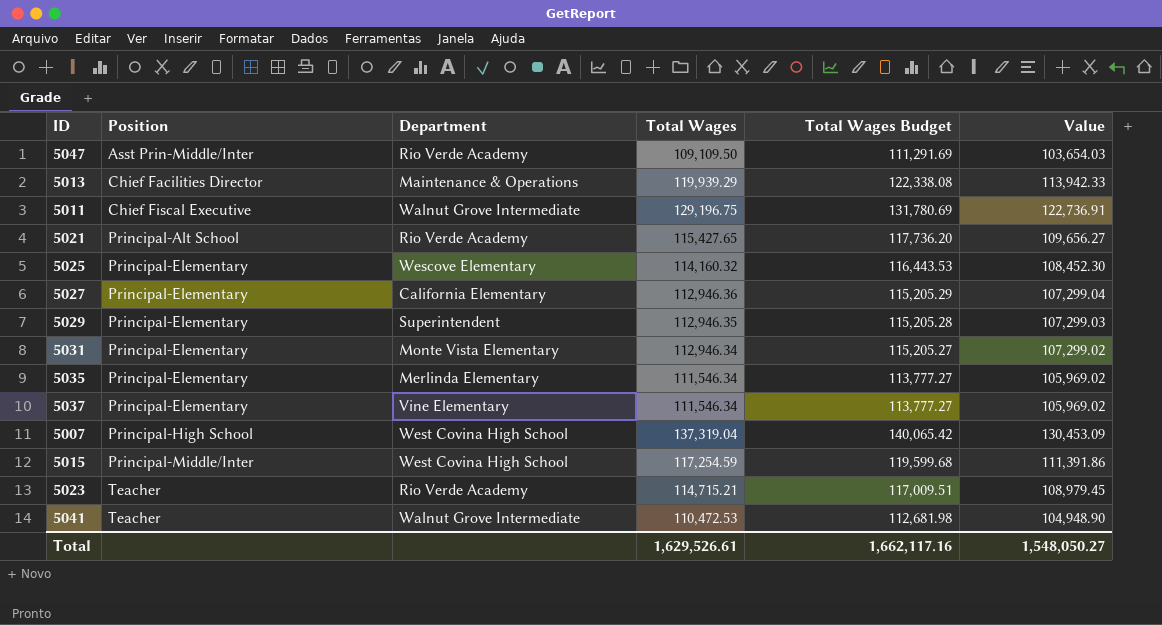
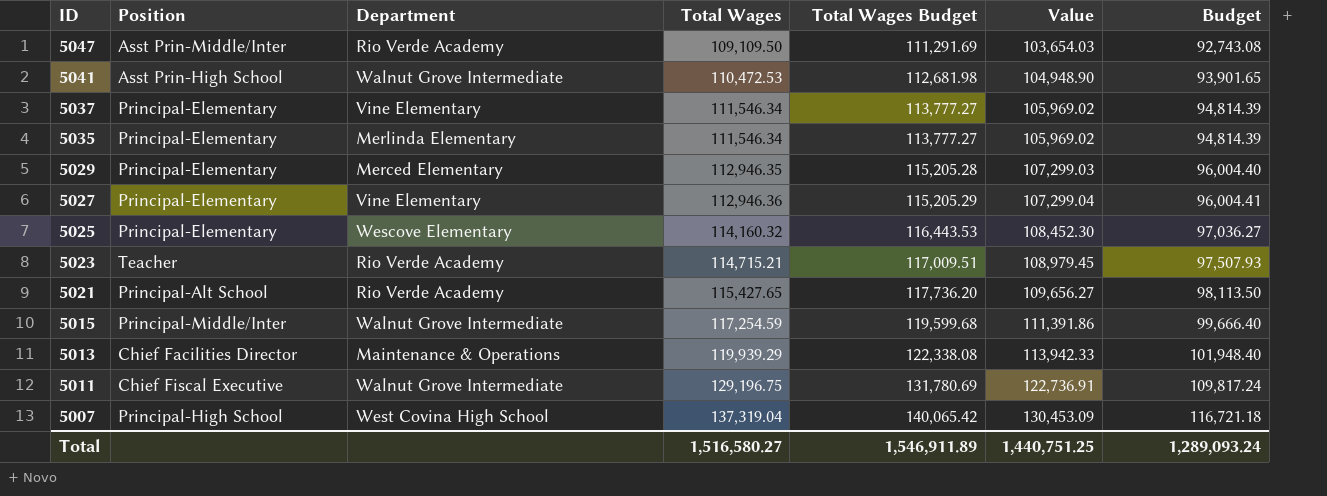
row order: Position ascending -> ID descending
column Budget | formula: none -> [Total Wages] * 0.85
row 5031: Principal-Elementary | Monte Vista Elementary | 112,946.34 | 115,205.27 | 107,299.02 -> none
5041 | Position: Teacher -> Asst Prin-High School
5029 | Department: Superintendent -> Merced Elementary
5027 | Department: California Elementary -> Vine Elementary
5015 | Department: West Covina High School -> Walnut Grove Intermediate
Total | Total Wages: 1,629,526.61 -> 1,516,580.27
Total | Total Wages Budget: 1,662,117.16 -> 1,546,911.89
Total | Value: 1,548,050.27 -> 1,440,751.25

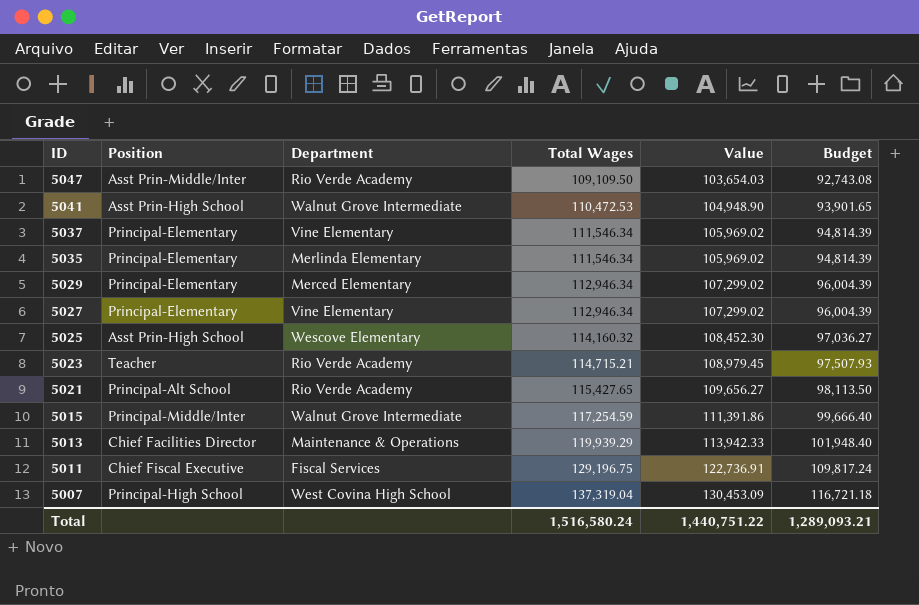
column Total Wages Budget | formula: [Total Wages] * 1.02 -> none
5029 | Total Wages: 112,946.35 -> 112,946.34
5029 | Value: 107,299.03 -> 107,299.02
5029 | Budget: 96,004.40 -> 96,004.39
5027 | Total Wages: 112,946.36 -> 112,946.34
5027 | Value: 107,299.04 -> 107,299.02
5027 | Budget: 96,004.41 -> 96,004.39
5025 | Position: Principal-Elementary -> Asst Prin-High School
5011 | Department: Walnut Grove Intermediate -> Fiscal Services
Total | Total Wages: 1,516,580.27 -> 1,516,580.24
Total | Value: 1,440,751.25 -> 1,440,751.22
Total | Budget: 1,289,093.24 -> 1,289,093.21

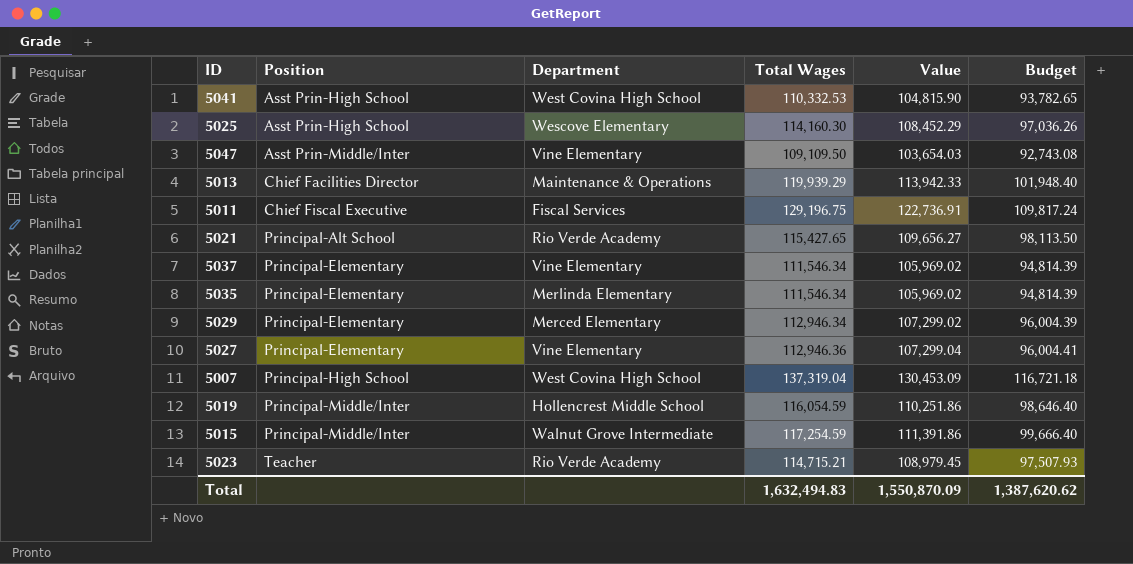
row order: ID descending -> Position ascending
5041 | Department: Walnut Grove Intermediate -> West Covina High School
5041 | Total Wages: 110,472.53 -> 110,332.53
5041 | Value: 104,948.90 -> 104,815.90
5041 | Budget: 93,901.65 -> 93,782.65
5025 | Total Wages: 114,160.32 -> 114,160.30
5025 | Value: 108,452.30 -> 108,452.29
5025 | Budget: 97,036.27 -> 97,036.26
5047 | Department: Rio Verde Academy -> Vine Elementary
5027 | Total Wages: 112,946.34 -> 112,946.36
5027 | Value: 107,299.02 -> 107,299.04
5027 | Budget: 96,004.39 -> 96,004.41
row 5019: none -> Principal-Middle/Inter | Hollencrest Middle School | 116,054.59 | 110,251.86 | 98,646.40
Total | Total Wages: 1,516,580.24 -> 1,632,494.83
Total | Value: 1,440,751.22 -> 1,550,870.09
Total | Budget: 1,289,093.21 -> 1,387,620.62

